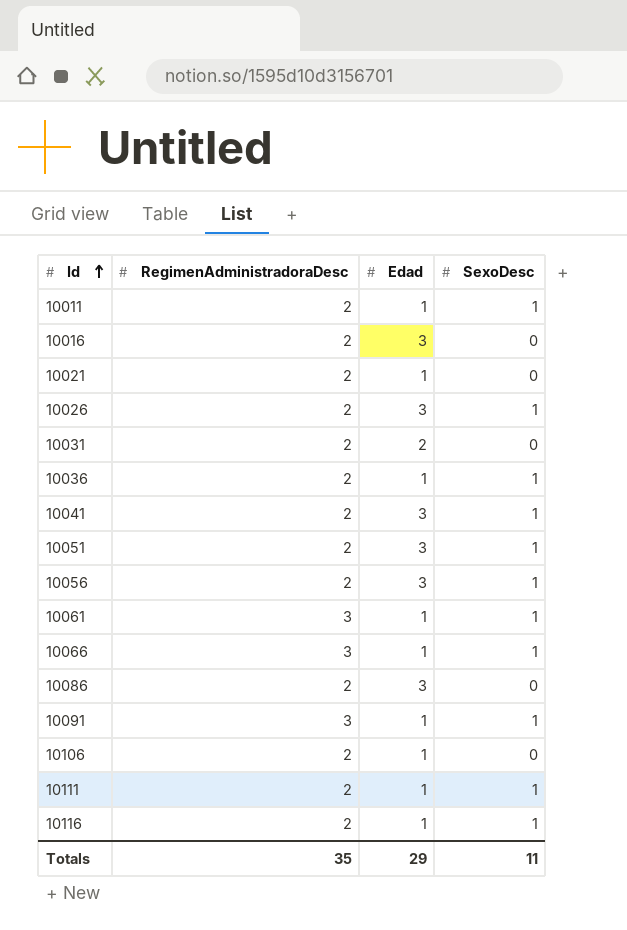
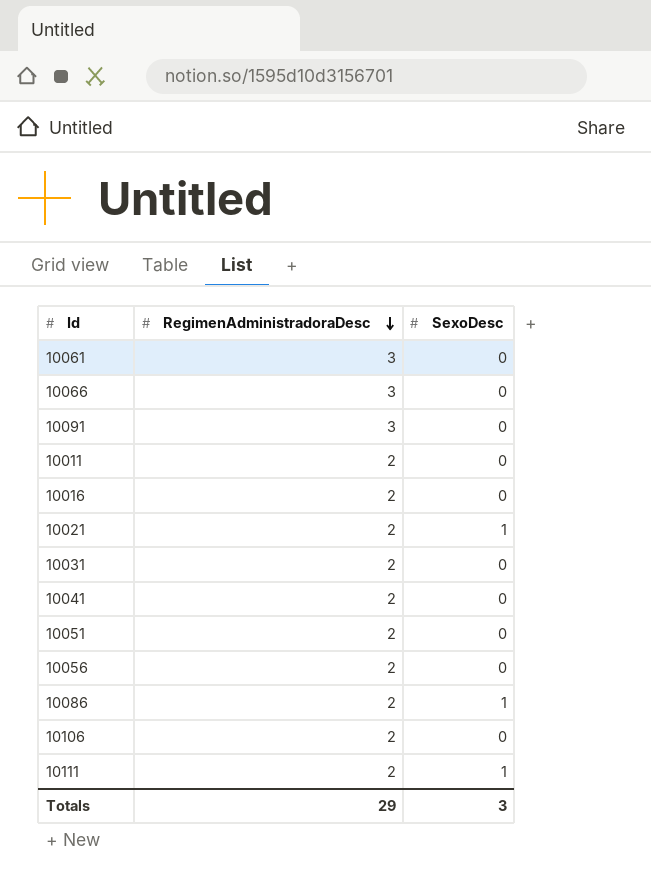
row order: Id ascending -> RegimenAdministradoraDesc descending
column Edad | position: 3 -> none
row 10026: 2 | 3 | 1 -> none
row 10036: 2 | 1 | 1 -> none
row 10116: 2 | 1 | 1 -> none
10061 | SexoDesc: 1 -> 0
10066 | SexoDesc: 1 -> 0
10091 | SexoDesc: 1 -> 0
10011 | SexoDesc: 1 -> 0
10021 | SexoDesc: 0 -> 1
10041 | SexoDesc: 1 -> 0
10051 | SexoDesc: 1 -> 0
10056 | SexoDesc: 1 -> 0
10086 | SexoDesc: 0 -> 1
Totals | RegimenAdministradoraDesc: 35 -> 29
Totals | SexoDesc: 11 -> 3

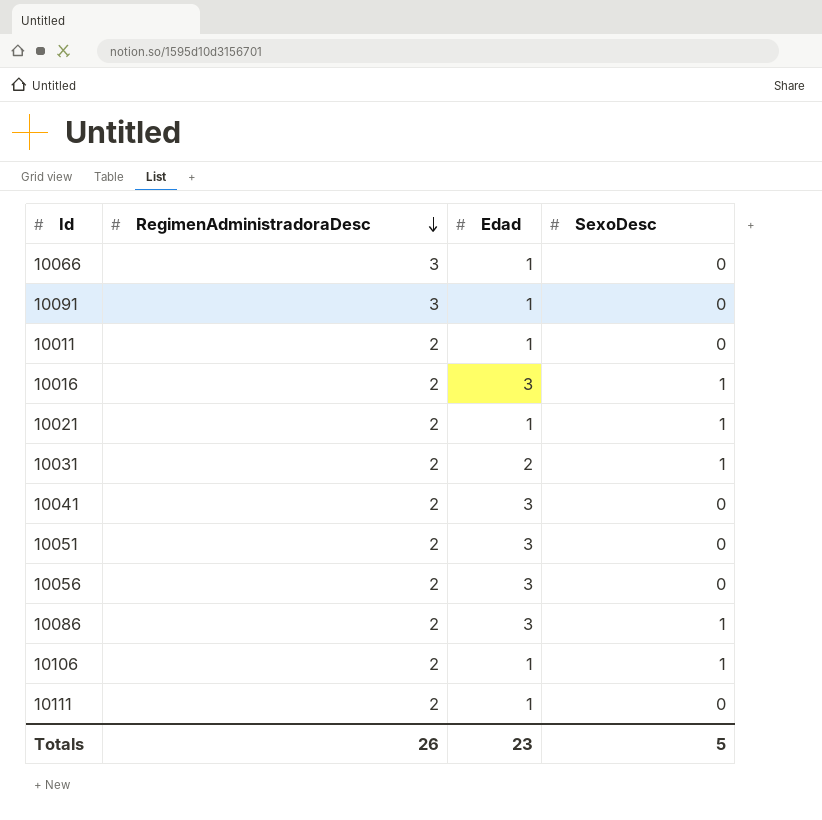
column Edad | position: none -> 3
row 10061: 3 | 0 -> none
10016 | SexoDesc: 0 -> 1
10031 | SexoDesc: 0 -> 1
10106 | SexoDesc: 0 -> 1
10111 | SexoDesc: 1 -> 0
Totals | RegimenAdministradoraDesc: 29 -> 26
Totals | SexoDesc: 3 -> 5

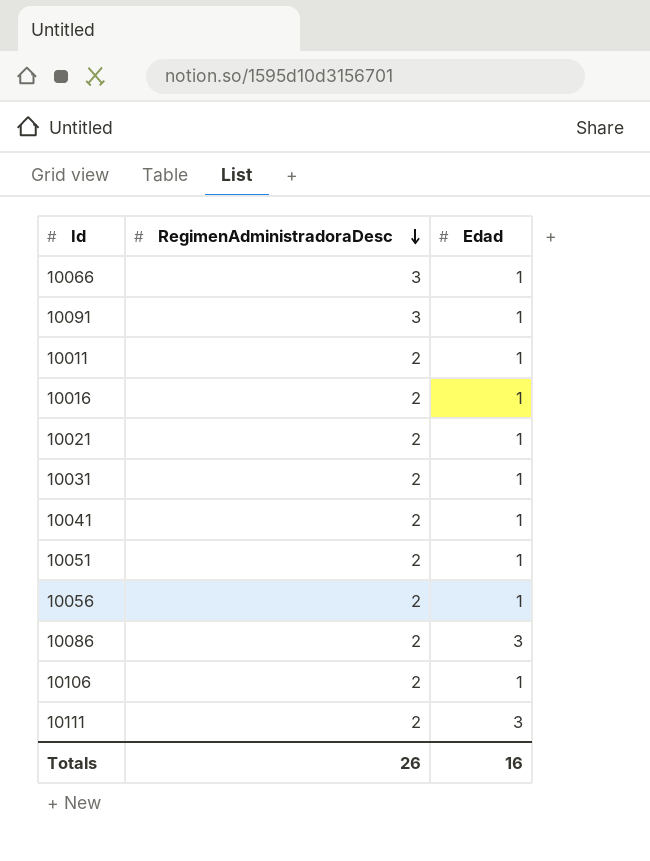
column SexoDesc | position: 4 -> none
10016 | Edad: 3 -> 1
10031 | Edad: 2 -> 1
10041 | Edad: 3 -> 1
10051 | Edad: 3 -> 1
10056 | Edad: 3 -> 1
10111 | Edad: 1 -> 3
Totals | Edad: 23 -> 16

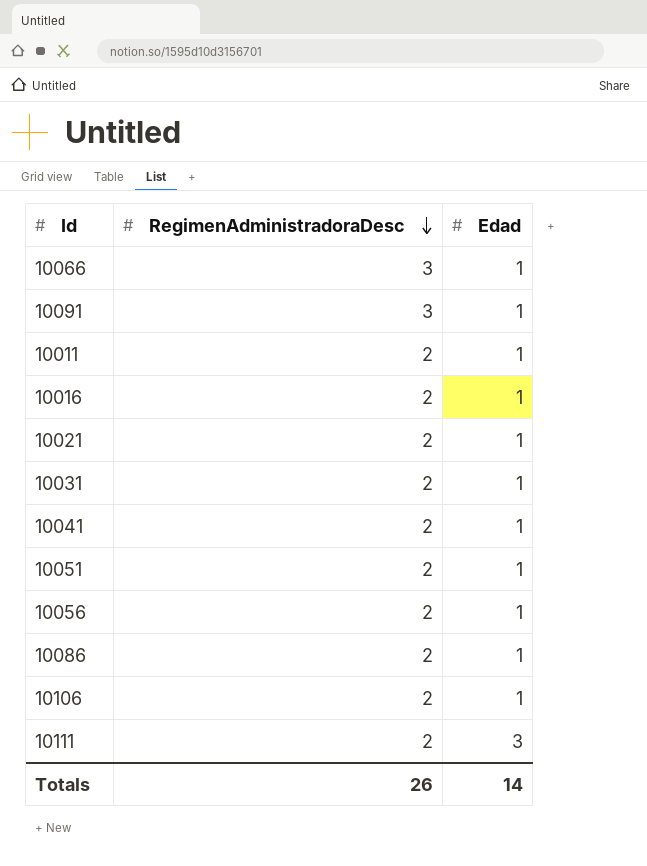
10086 | Edad: 3 -> 1
Totals | Edad: 16 -> 14

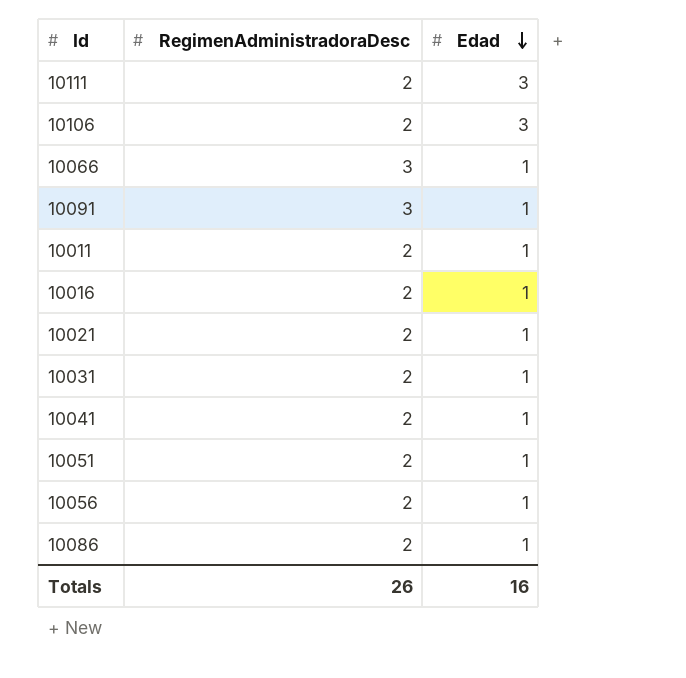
row order: RegimenAdministradoraDesc descending -> Edad descending
10106 | Edad: 1 -> 3
Totals | Edad: 14 -> 16

